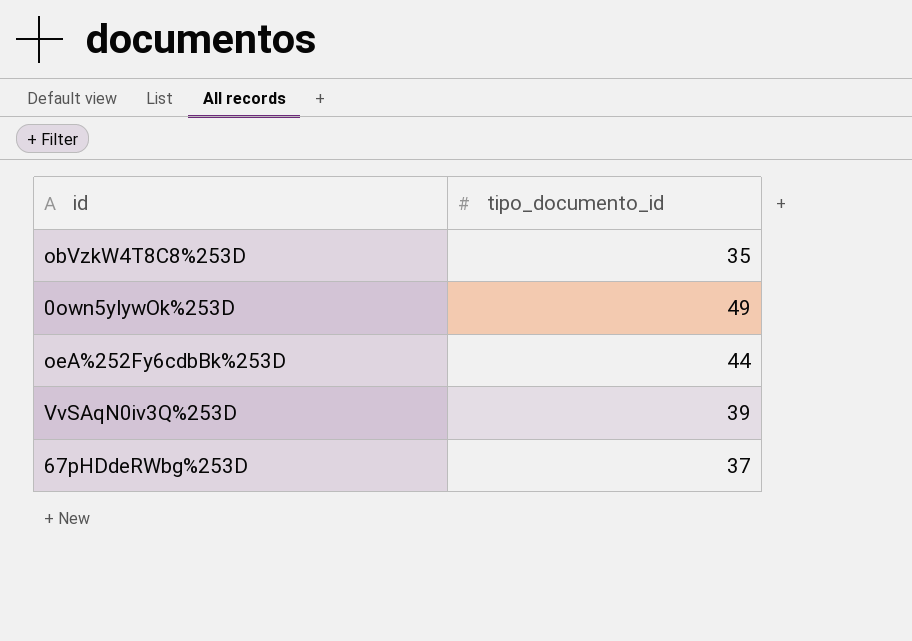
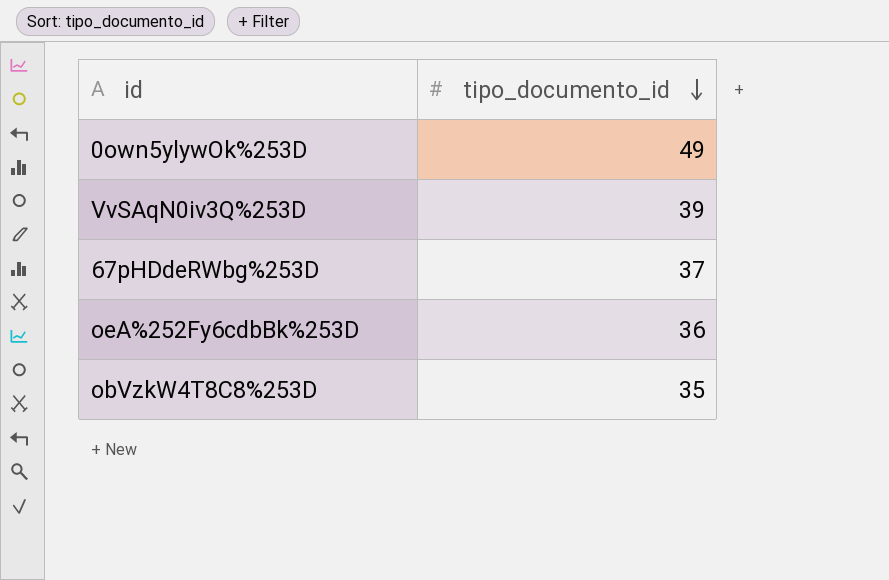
row order: none -> tipo_documento_id descending
oeA%252Fy6cdbBk%253D | tipo_documento_id: 44 -> 36

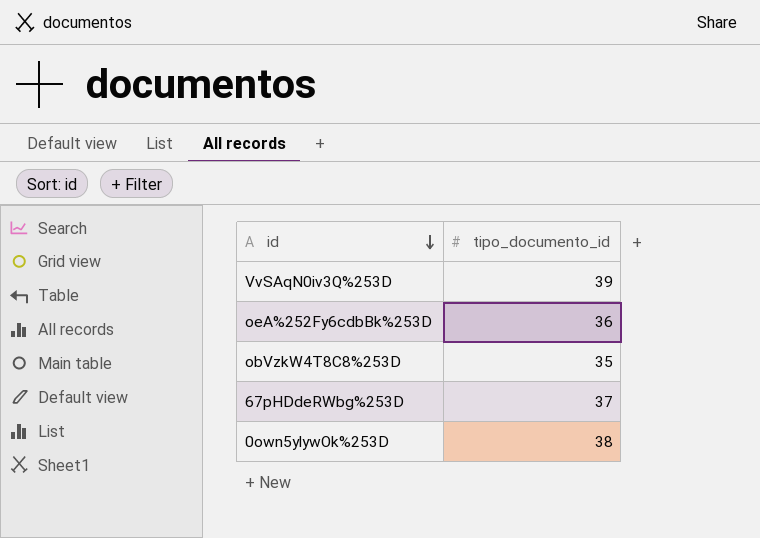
row order: tipo_documento_id descending -> id descending
0own5ylywOk%253D | tipo_documento_id: 49 -> 38

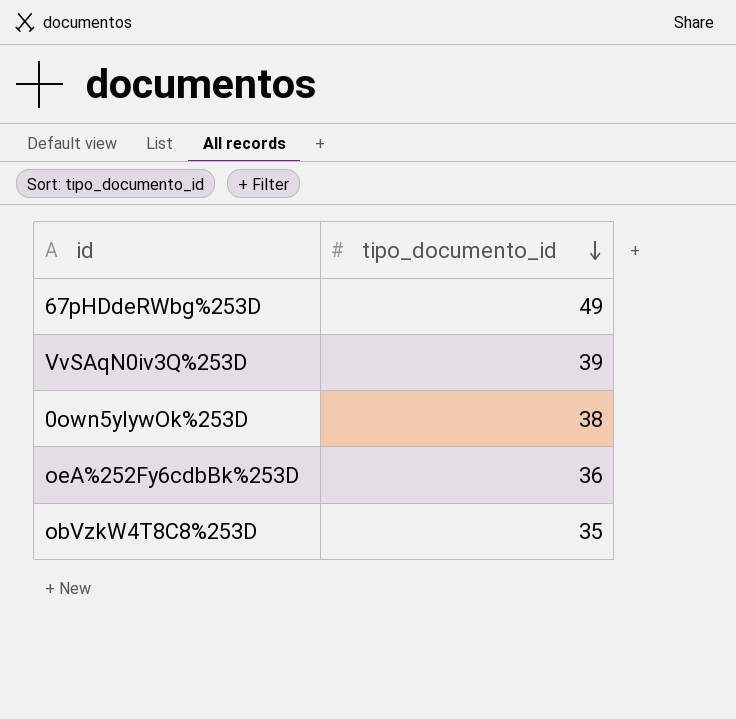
row order: id descending -> tipo_documento_id descending
67pHDdeRWbg%253D | tipo_documento_id: 37 -> 49

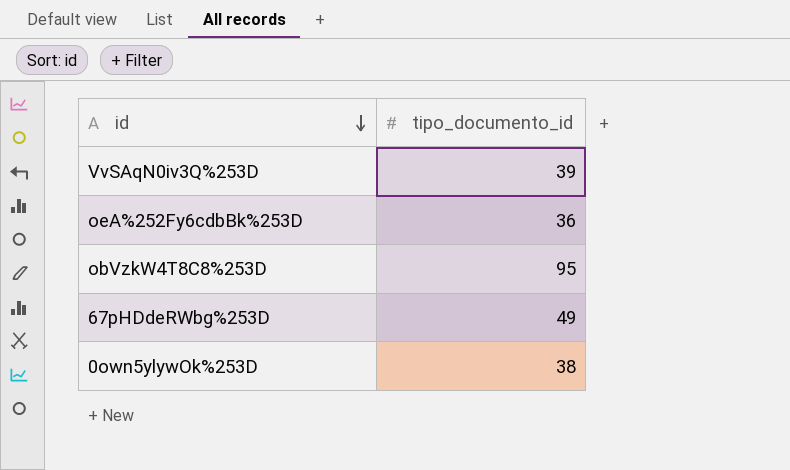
row order: tipo_documento_id descending -> id descending
obVzkW4T8C8%253D | tipo_documento_id: 35 -> 95

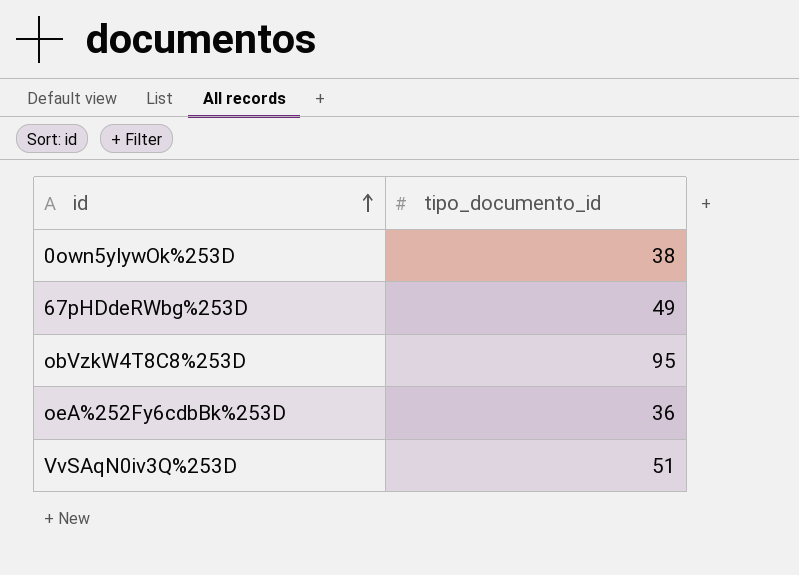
row order: id descending -> id ascending
VvSAqN0iv3Q%253D | tipo_documento_id: 39 -> 51

